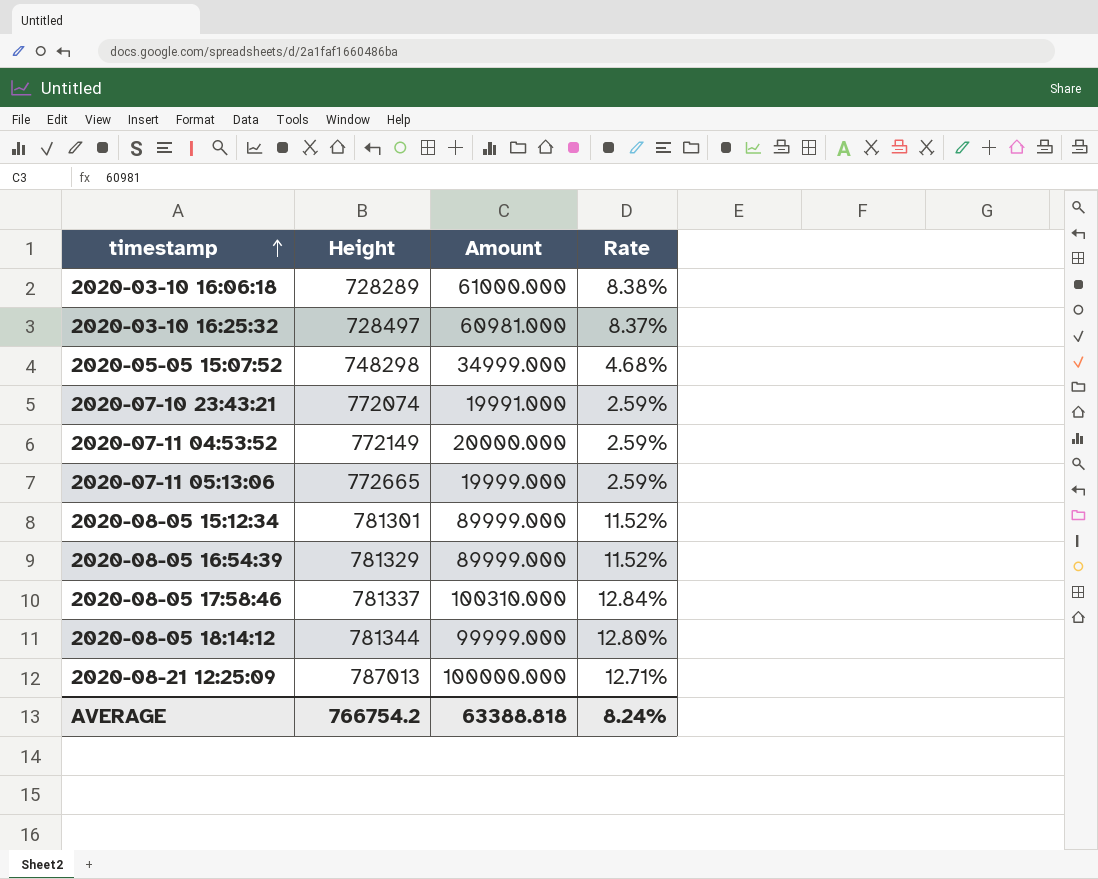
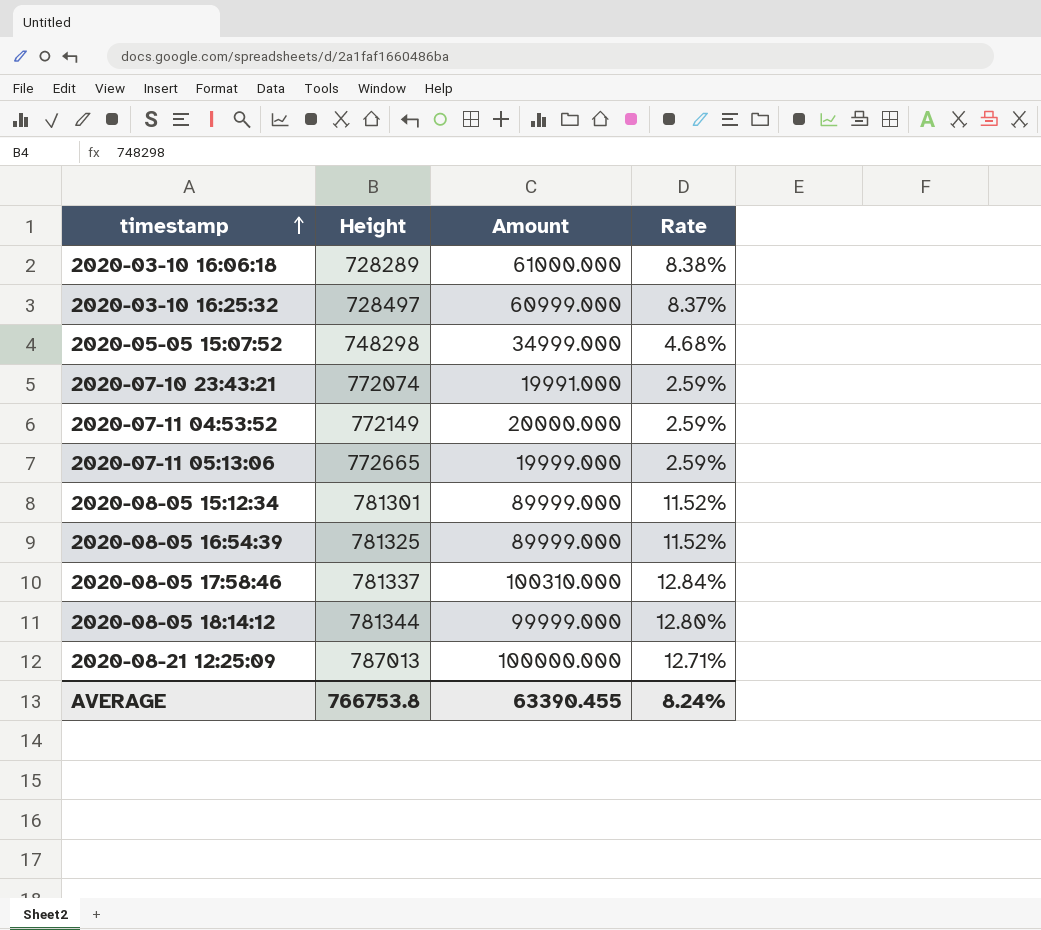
2020-03-10 16:25:32 | Amount: 60981.000 -> 60999.000
2020-08-05 16:54:39 | Height: 781329 -> 781325
AVERAGE | Height: 766754.2 -> 766753.8
AVERAGE | Amount: 63388.818 -> 63390.455

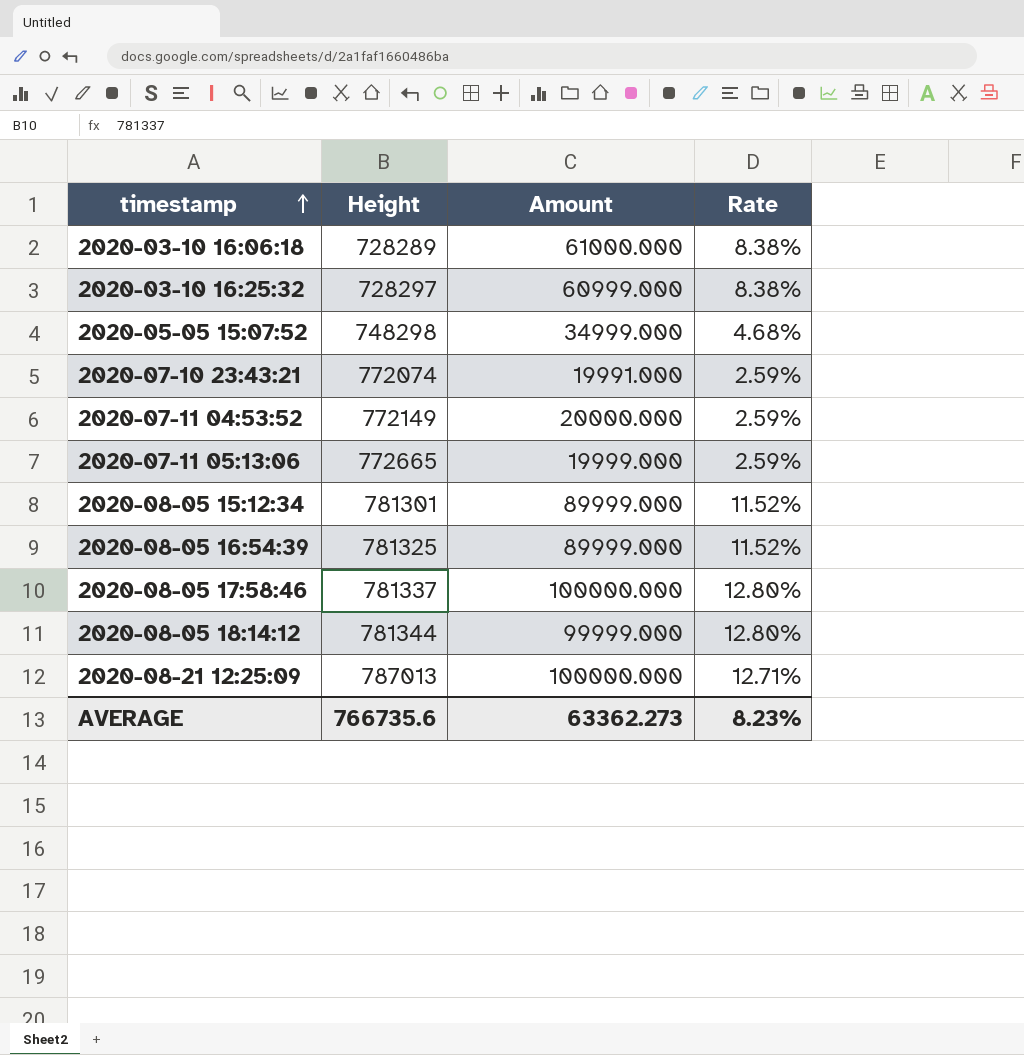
2020-03-10 16:25:32 | Height: 728497 -> 728297
2020-03-10 16:25:32 | Rate: 8.37% -> 8.38%
2020-08-05 17:58:46 | Amount: 100310.000 -> 100000.000
2020-08-05 17:58:46 | Rate: 12.84% -> 12.80%
AVERAGE | Height: 766753.8 -> 766735.6
AVERAGE | Amount: 63390.455 -> 63362.273
AVERAGE | Rate: 8.24% -> 8.23%

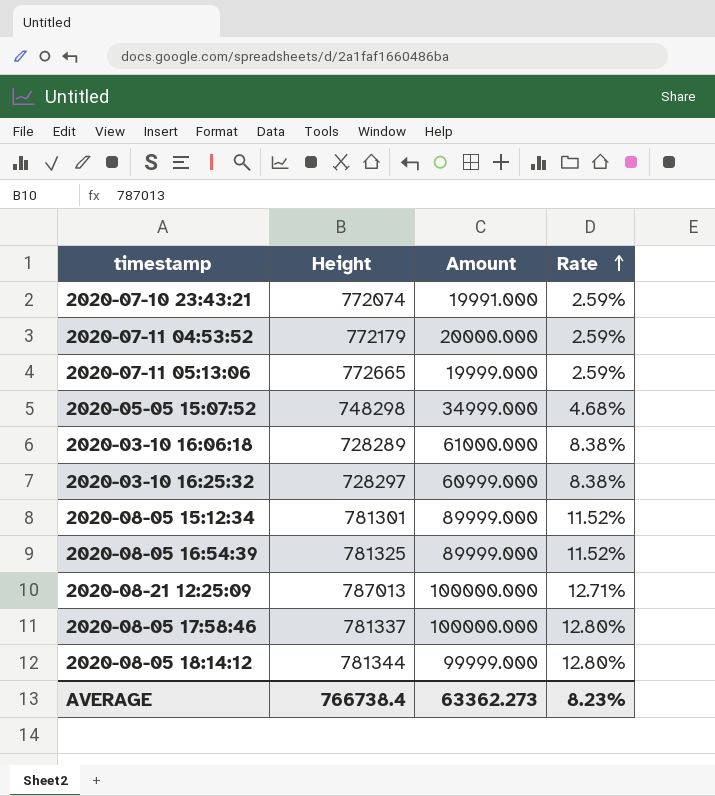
row order: timestamp ascending -> Rate ascending
2020-07-11 04:53:52 | Height: 772149 -> 772179
AVERAGE | Height: 766735.6 -> 766738.4

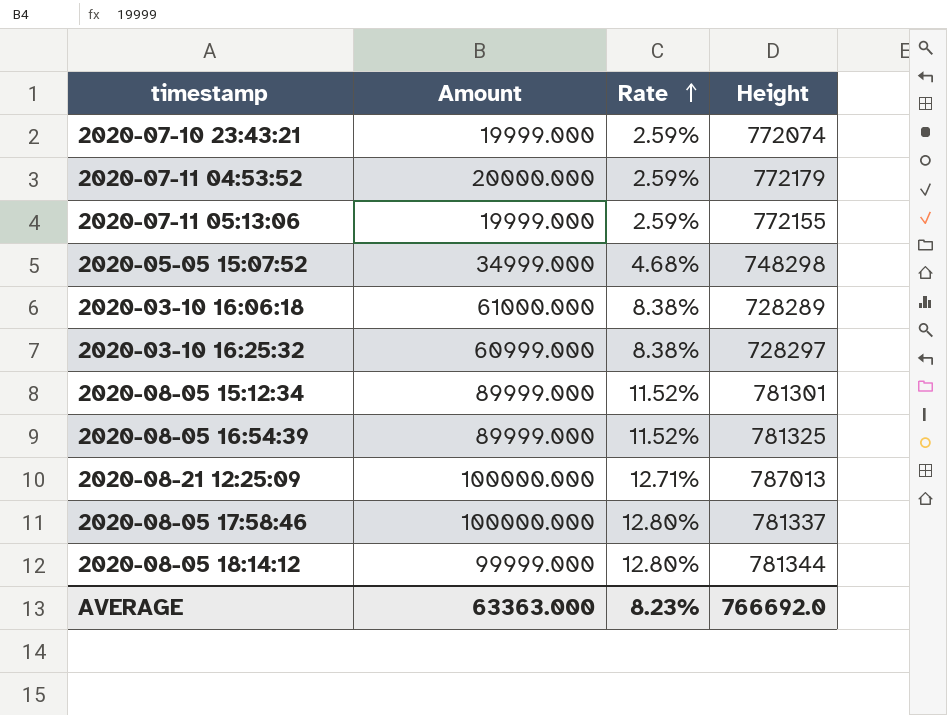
column Height | position: 2 -> 4
2020-07-10 23:43:21 | Amount: 19991.000 -> 19999.000
2020-07-11 05:13:06 | Height: 772665 -> 772155
AVERAGE | Amount: 63362.273 -> 63363.000
AVERAGE | Height: 766738.4 -> 766692.0

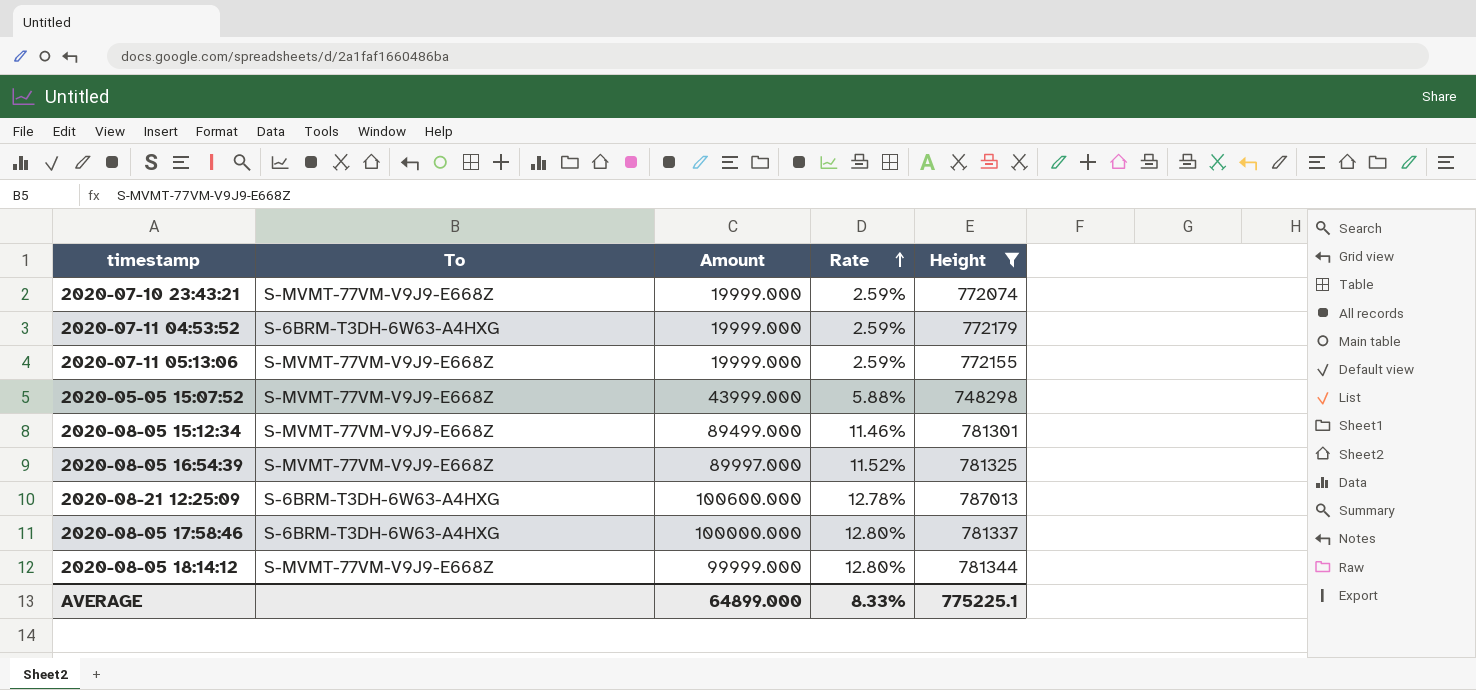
filter: none -> Height >= 748298
column To | position: none -> 2
2020-07-11 04:53:52 | Amount: 20000.000 -> 19999.000
2020-05-05 15:07:52 | Amount: 34999.000 -> 43999.000
2020-05-05 15:07:52 | Rate: 4.68% -> 5.88%
2020-08-05 15:12:34 | Amount: 89999.000 -> 89499.000
2020-08-05 15:12:34 | Rate: 11.52% -> 11.46%
2020-08-05 16:54:39 | Amount: 89999.000 -> 89997.000
2020-08-21 12:25:09 | Amount: 100000.000 -> 100600.000
2020-08-21 12:25:09 | Rate: 12.71% -> 12.78%
AVERAGE | Amount: 63363.000 -> 64899.000
AVERAGE | Rate: 8.23% -> 8.33%
AVERAGE | Height: 766692.0 -> 775225.1

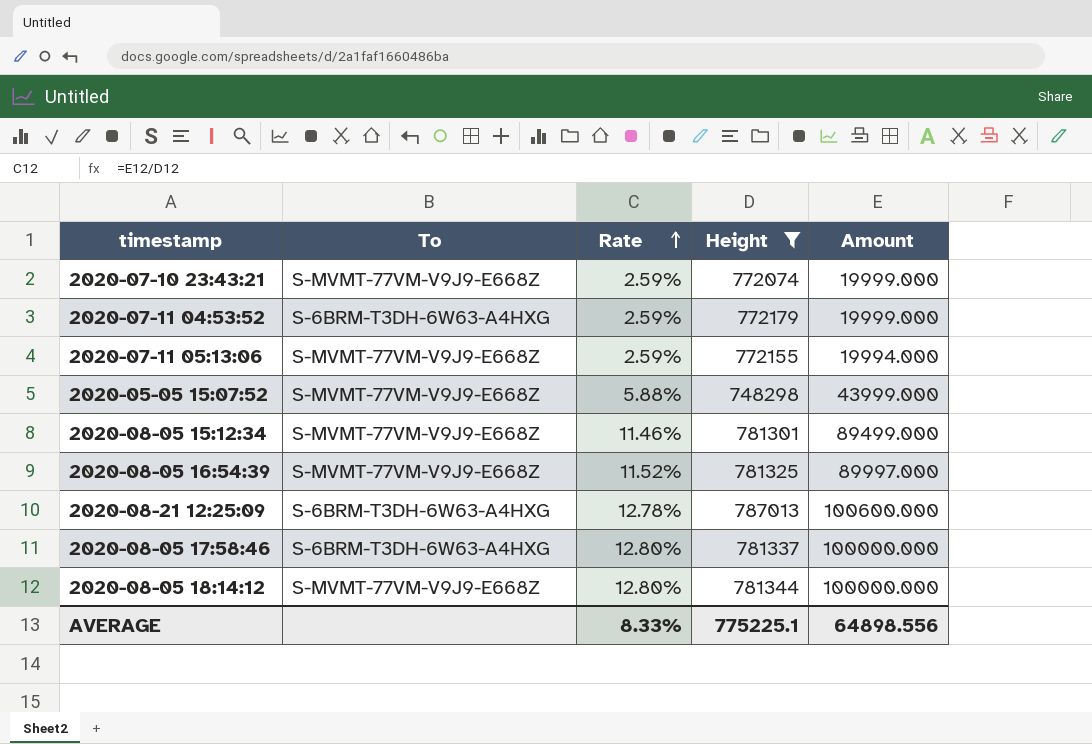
column Amount | position: 3 -> 5
2020-07-11 05:13:06 | Amount: 19999.000 -> 19994.000
2020-08-05 18:14:12 | Amount: 99999.000 -> 100000.000
AVERAGE | Amount: 64899.000 -> 64898.556

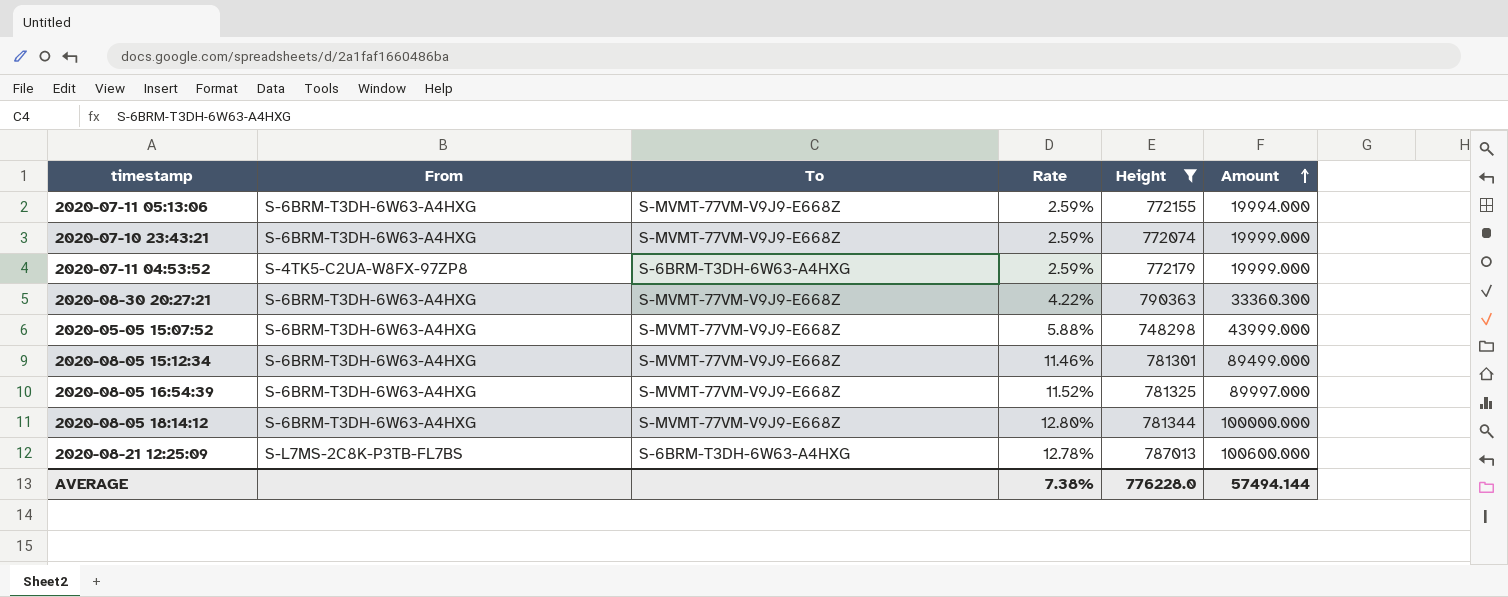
row order: Rate ascending -> Amount ascending
column From | position: none -> 2
row 2020-08-05 17:58:46: S-6BRM-T3DH-6W63-A4HXG | 12.80% | 781337 | 100000.000 -> none
row 2020-08-30 20:27:21: none -> S-6BRM-T3DH-6W63-A4HXG | S-MVMT-77VM-V9J9-E668Z | 4.22% | 790363 | 33360.300
AVERAGE | Rate: 8.33% -> 7.38%
AVERAGE | Height: 775225.1 -> 776228.0
AVERAGE | Amount: 64898.556 -> 57494.144

